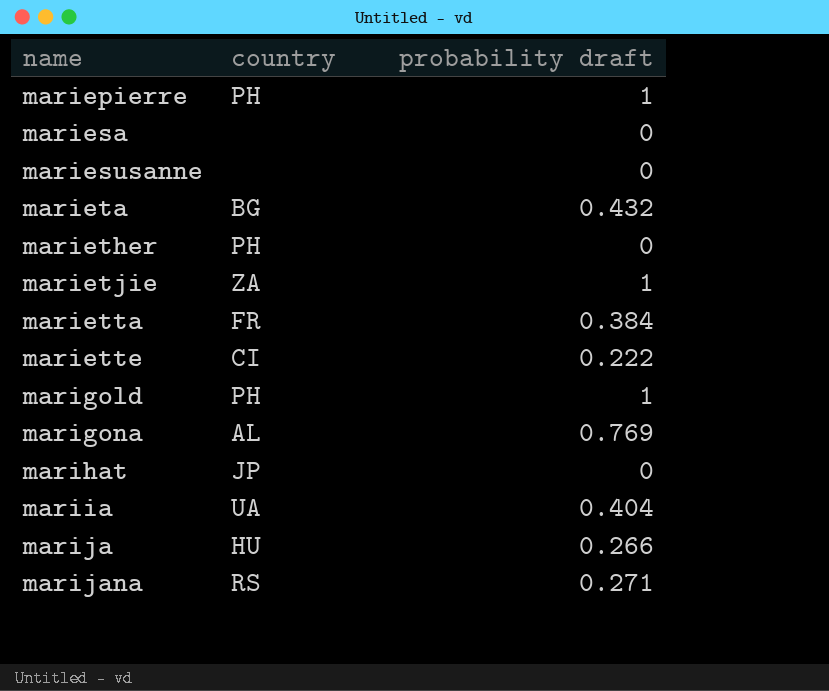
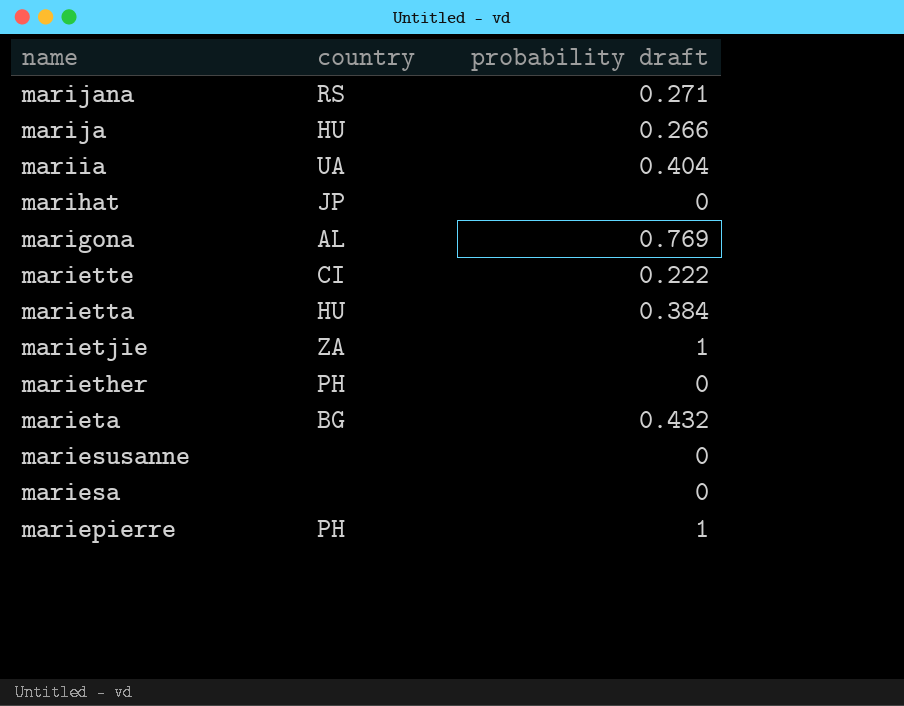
row order: name ascending -> name descending
row marigold: PH | 1 -> none
marietta | country: FR -> HU

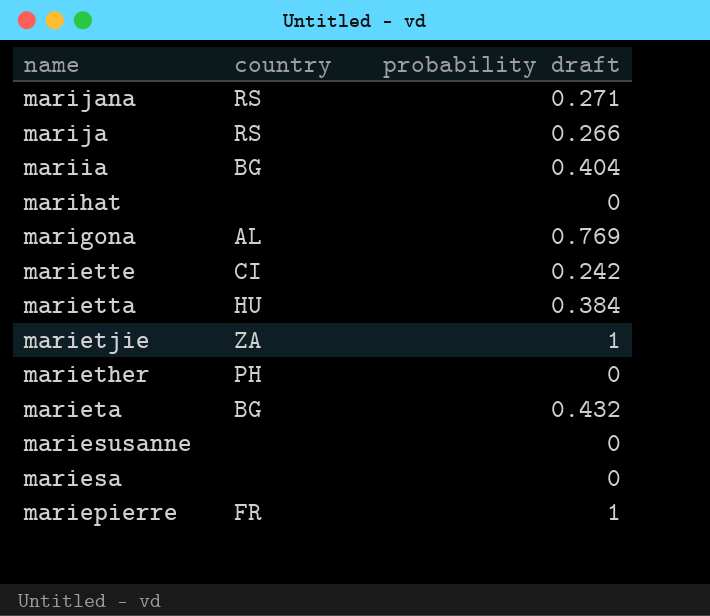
marija | country: HU -> RS
mariia | country: UA -> BG
marihat | country: JP -> none
mariette | probability draft: 0.222 -> 0.242
mariepierre | country: PH -> FR

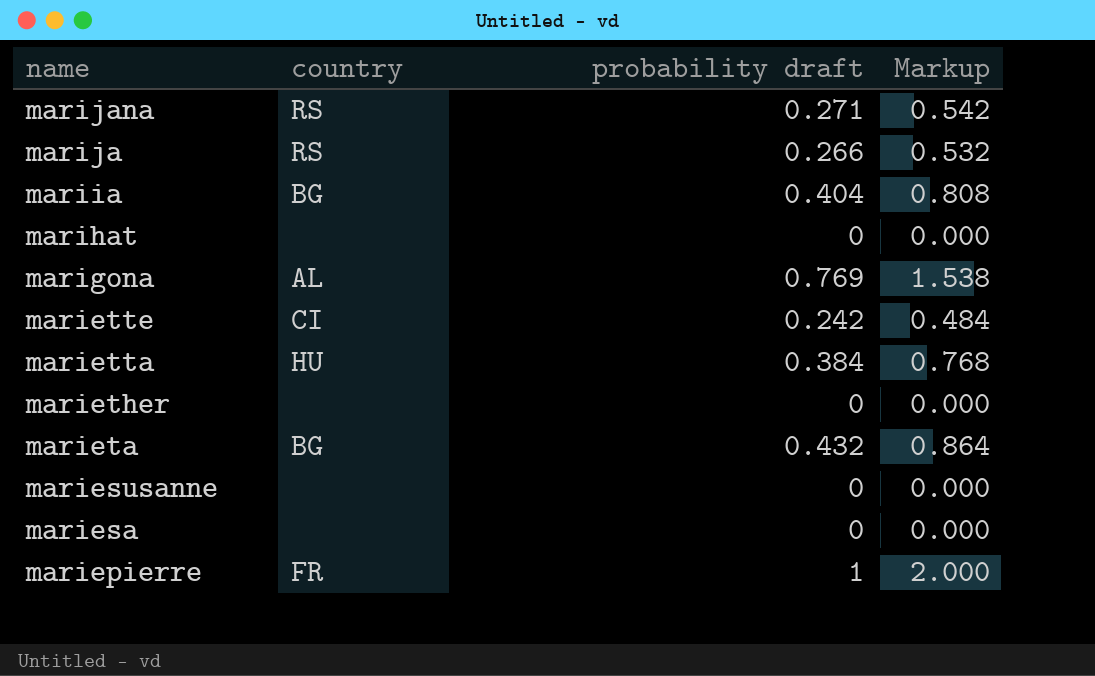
column Markup | formula: none -> [probability draft] * 2
row marietjie: ZA | 1 -> none
mariether | country: PH -> none

